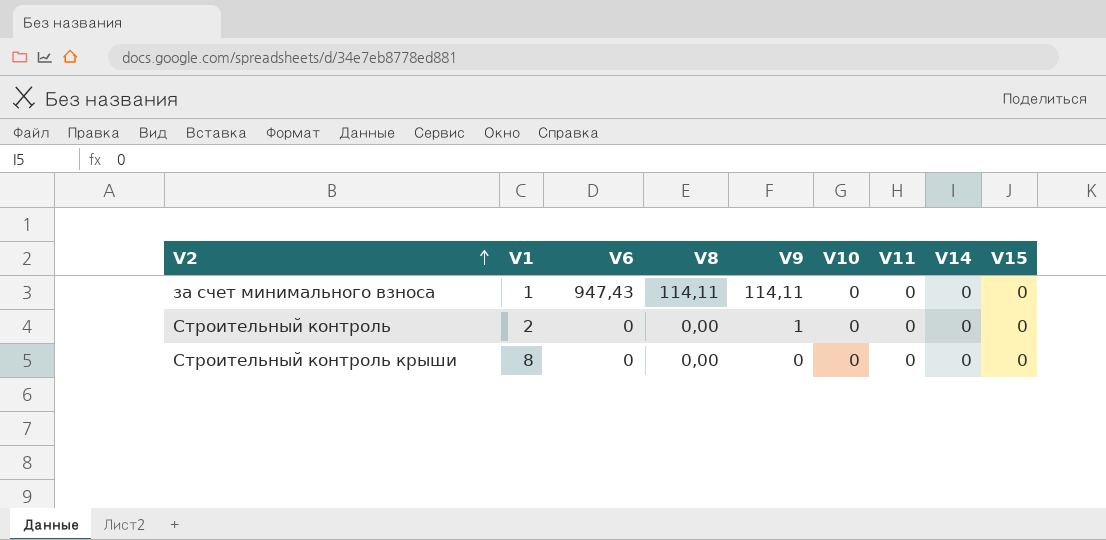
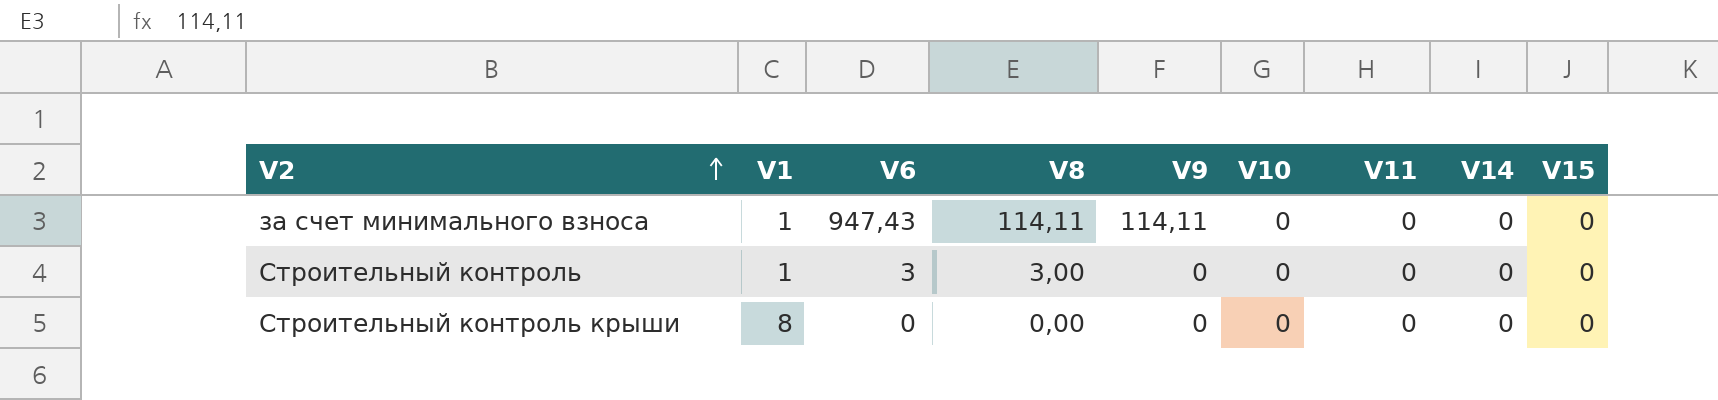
Строительный контроль | V1: 2 -> 1
Строительный контроль | V6: 0 -> 3
Строительный контроль | V8: 0,00 -> 3,00
Строительный контроль | V9: 1 -> 0

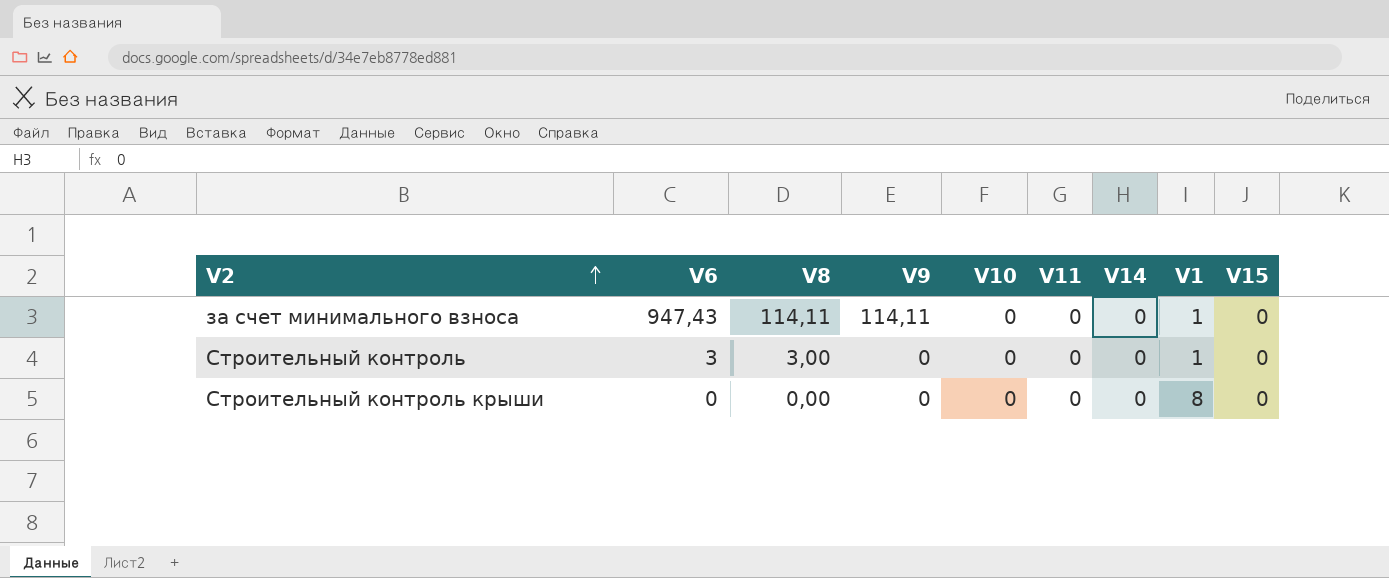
column V1 | position: 2 -> 8

